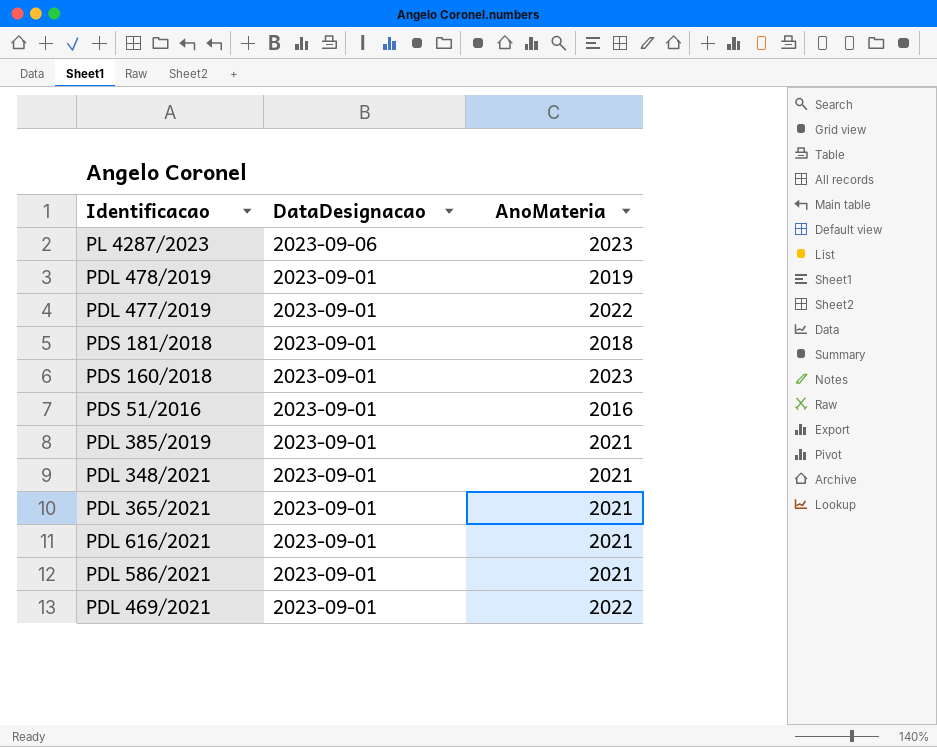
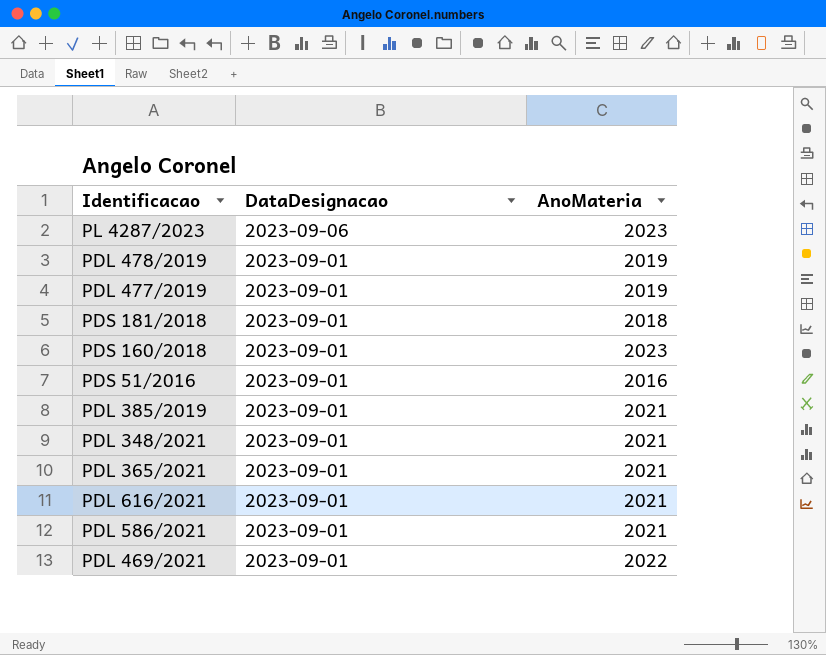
PDL 477/2019 | AnoMateria: 2022 -> 2019

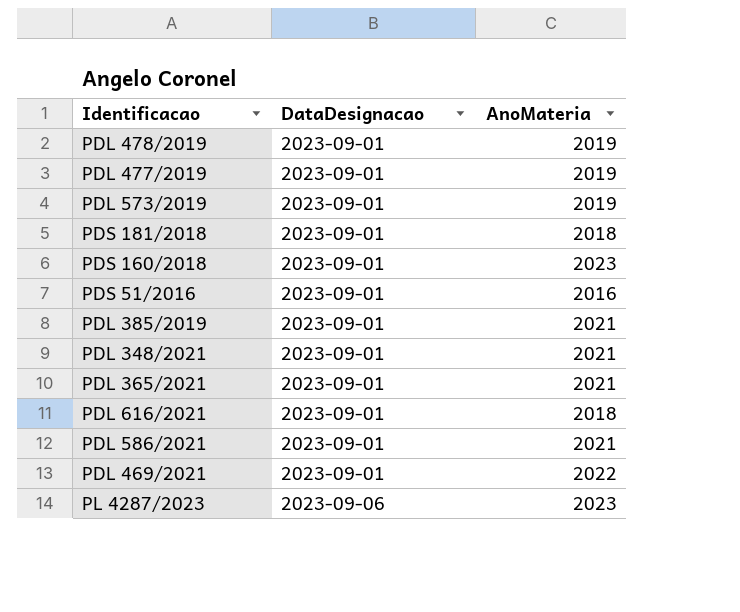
row order: DataDesignacao descending -> DataDesignacao ascending
row PDL 573/2019: none -> 2023-09-01 | 2019
PDL 616/2021 | AnoMateria: 2021 -> 2018

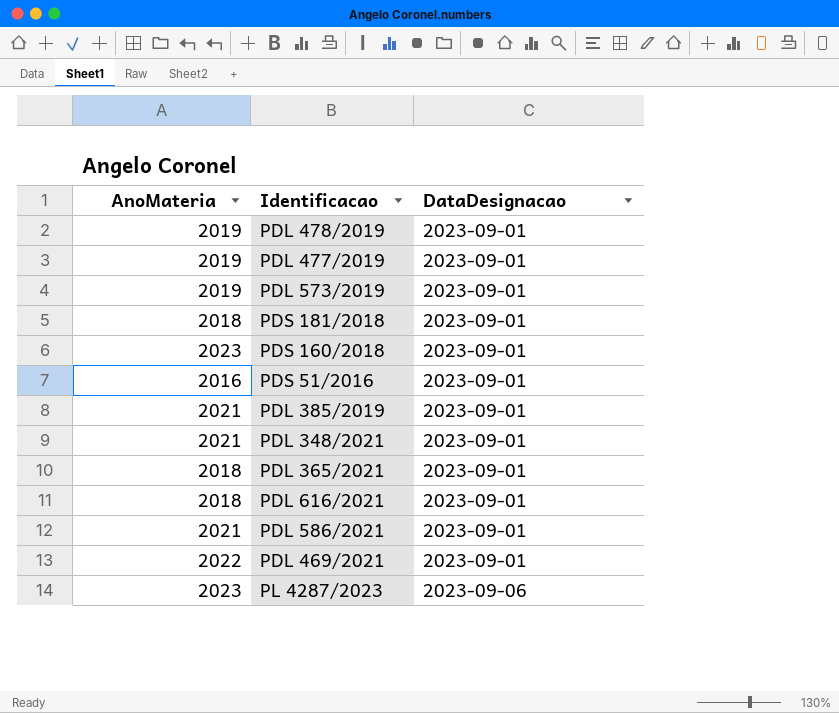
column AnoMateria | position: 3 -> 1
PDL 365/2021 | AnoMateria: 2021 -> 2018

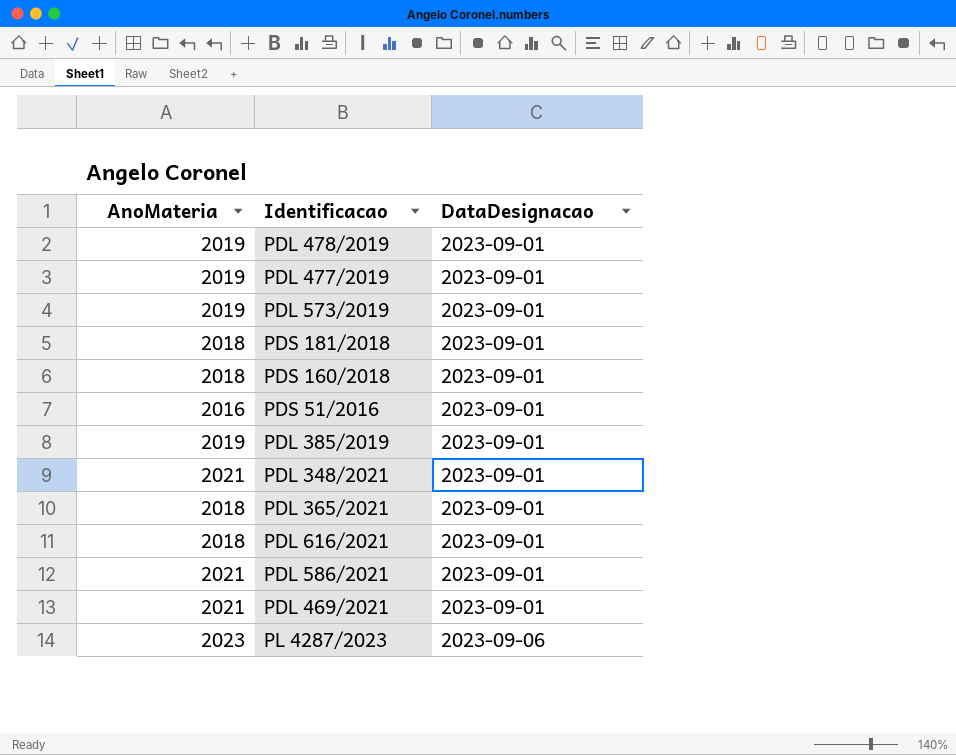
PDS 160/2018 | AnoMateria: 2023 -> 2018
PDL 385/2019 | AnoMateria: 2021 -> 2019
PDL 469/2021 | AnoMateria: 2022 -> 2021

